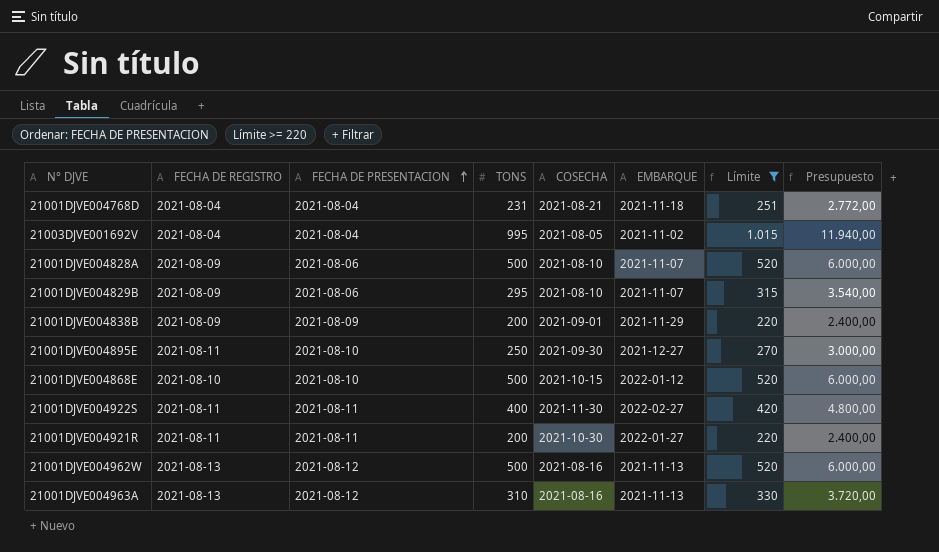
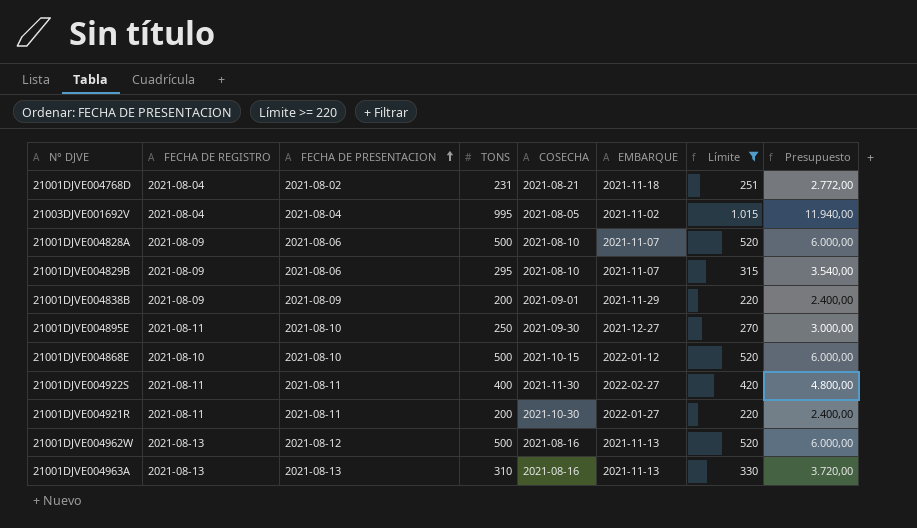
21001DJVE004768D | FECHA DE PRESENTACION: 2021-08-04 -> 2021-08-02
21001DJVE004963A | FECHA DE PRESENTACION: 2021-08-12 -> 2021-08-13

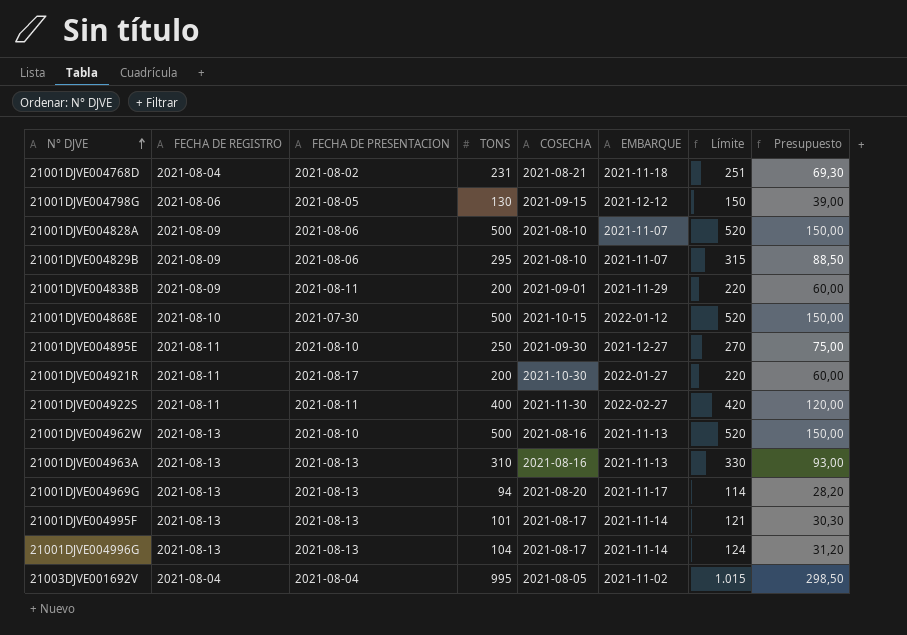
filter: Límite >= 220 -> none
row order: FECHA DE PRESENTACION ascending -> N° DJVE ascending
column Presupuesto | formula: [TONS] * 12 -> [TONS] * 0,3
21001DJVE004838B | FECHA DE PRESENTACION: 2021-08-09 -> 2021-08-11
21001DJVE004868E | FECHA DE PRESENTACION: 2021-08-10 -> 2021-07-30
21001DJVE004921R | FECHA DE PRESENTACION: 2021-08-11 -> 2021-08-17
21001DJVE004962W | FECHA DE PRESENTACION: 2021-08-12 -> 2021-08-10

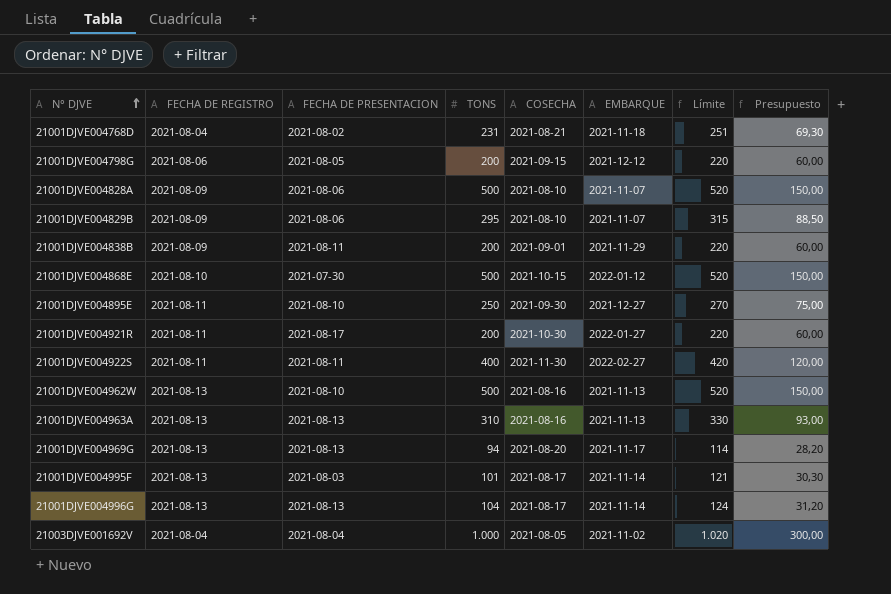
21001DJVE004798G | TONS: 130 -> 200
21001DJVE004798G | Límite: 150 -> 220
21001DJVE004798G | Presupuesto: 39,00 -> 60,00
21001DJVE004995F | FECHA DE PRESENTACION: 2021-08-13 -> 2021-08-03
21003DJVE001692V | TONS: 995 -> 1.000
21003DJVE001692V | Límite: 1.015 -> 1.020
21003DJVE001692V | Presupuesto: 298,50 -> 300,00

